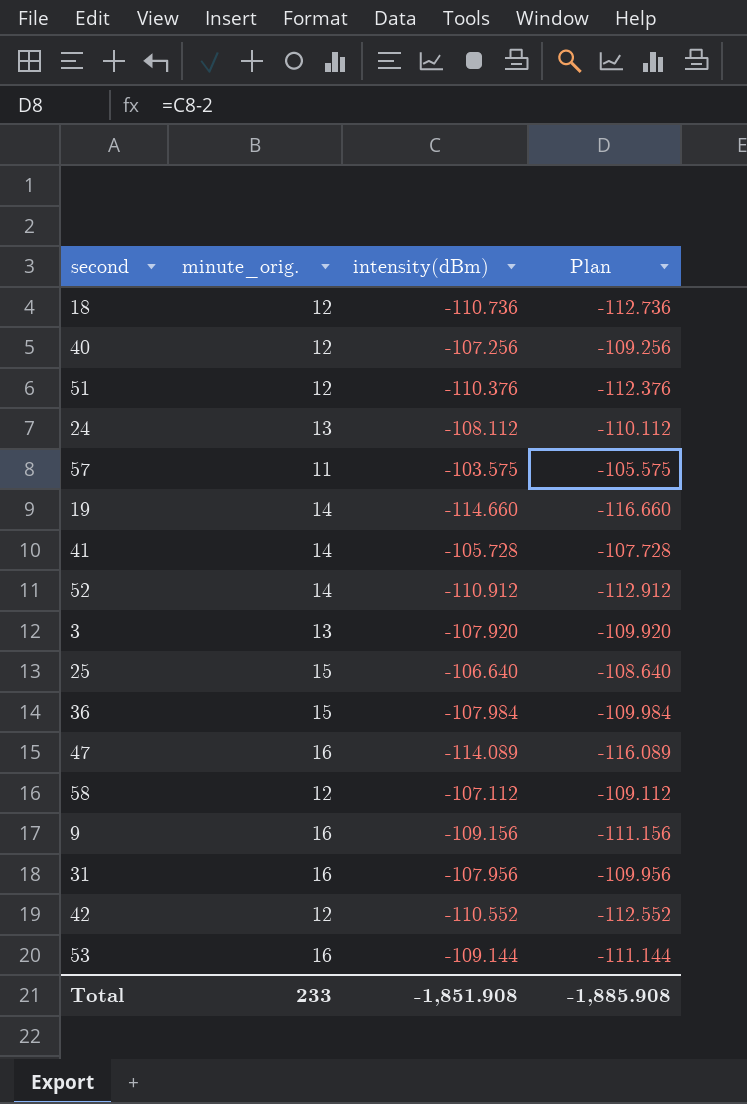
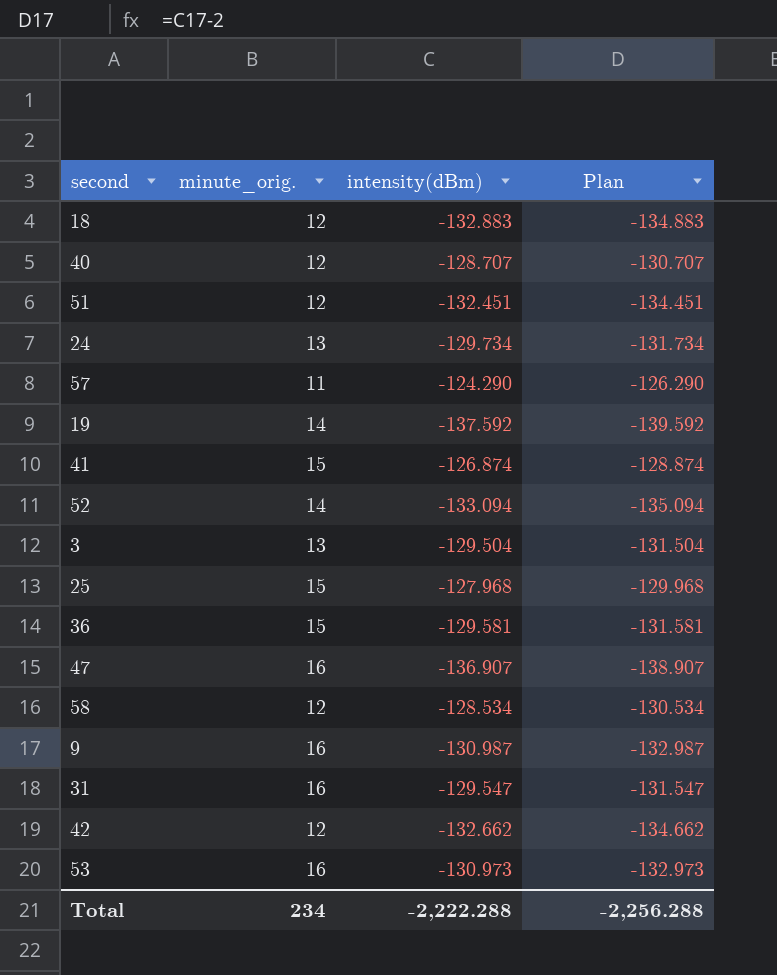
18 | intensity(dBm): -110.736 -> -132.883
18 | Plan: -112.736 -> -134.883
40 | intensity(dBm): -107.256 -> -128.707
40 | Plan: -109.256 -> -130.707
51 | intensity(dBm): -110.376 -> -132.451
51 | Plan: -112.376 -> -134.451
24 | intensity(dBm): -108.112 -> -129.734
24 | Plan: -110.112 -> -131.734
57 | intensity(dBm): -103.575 -> -124.290
57 | Plan: -105.575 -> -126.290
19 | intensity(dBm): -114.660 -> -137.592
19 | Plan: -116.660 -> -139.592
41 | minute_orig.: 14 -> 15
41 | intensity(dBm): -105.728 -> -126.874
41 | Plan: -107.728 -> -128.874
52 | intensity(dBm): -110.912 -> -133.094
52 | Plan: -112.912 -> -135.094
3 | intensity(dBm): -107.920 -> -129.504
3 | Plan: -109.920 -> -131.504
25 | intensity(dBm): -106.640 -> -127.968
25 | Plan: -108.640 -> -129.968
36 | intensity(dBm): -107.984 -> -129.581
36 | Plan: -109.984 -> -131.581
47 | intensity(dBm): -114.089 -> -136.907
47 | Plan: -116.089 -> -138.907
58 | intensity(dBm): -107.112 -> -128.534
58 | Plan: -109.112 -> -130.534
9 | intensity(dBm): -109.156 -> -130.987
9 | Plan: -111.156 -> -132.987
31 | intensity(dBm): -107.956 -> -129.547
31 | Plan: -109.956 -> -131.547
42 | intensity(dBm): -110.552 -> -132.662
42 | Plan: -112.552 -> -134.662
53 | intensity(dBm): -109.144 -> -130.973
53 | Plan: -111.144 -> -132.973
Total | minute_orig.: 233 -> 234
Total | intensity(dBm): -1,851.908 -> -2,222.288
Total | Plan: -1,885.908 -> -2,256.288

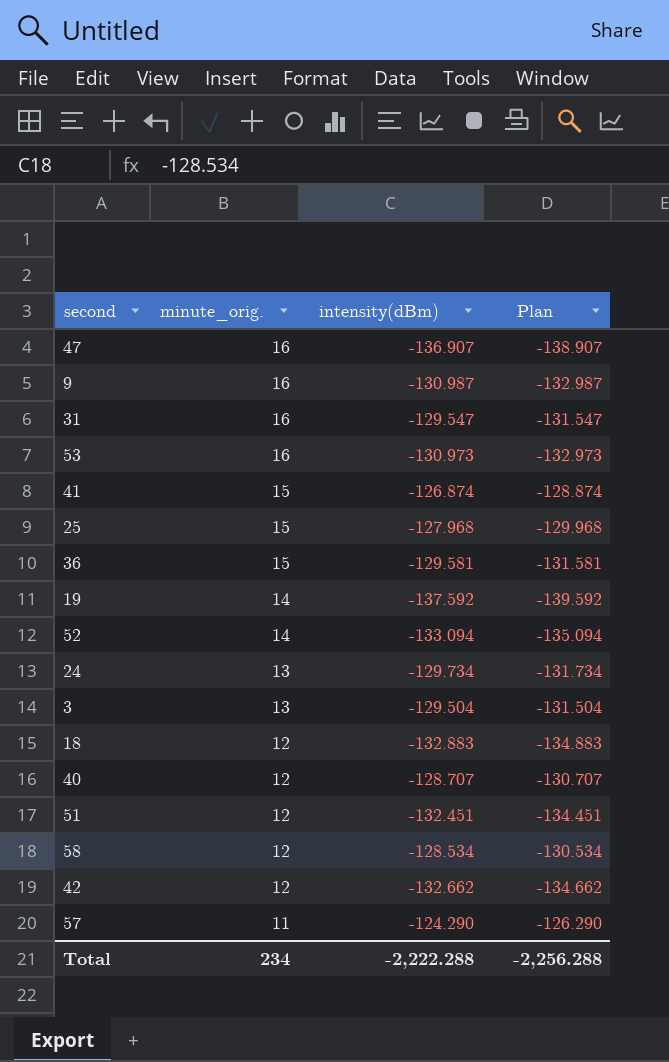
row order: none -> minute_orig. descending

